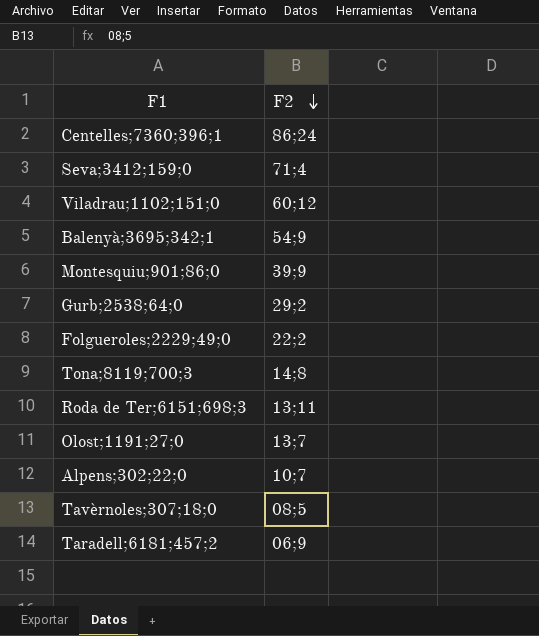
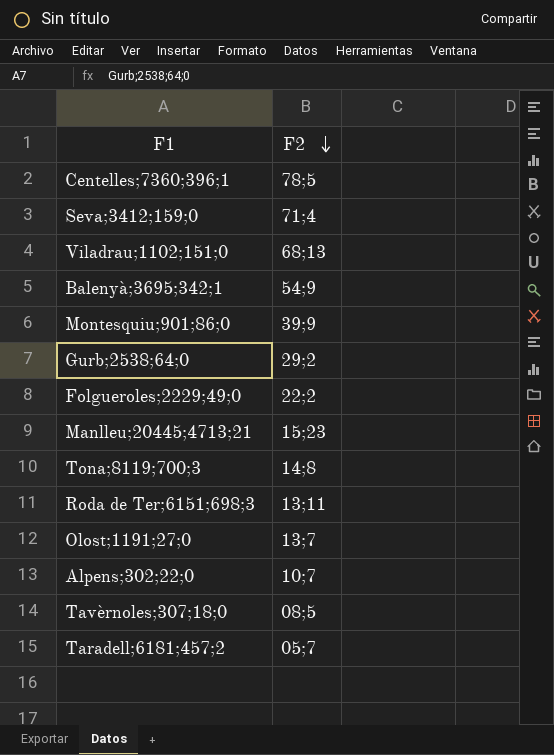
Centelles;7360;396;1 | F2: 86;24 -> 78;5
Viladrau;1102;151;0 | F2: 60;12 -> 68;13
row Manlleu;20445;4713;21: none -> 15;23
Taradell;6181;457;2 | F2: 06;9 -> 05;7

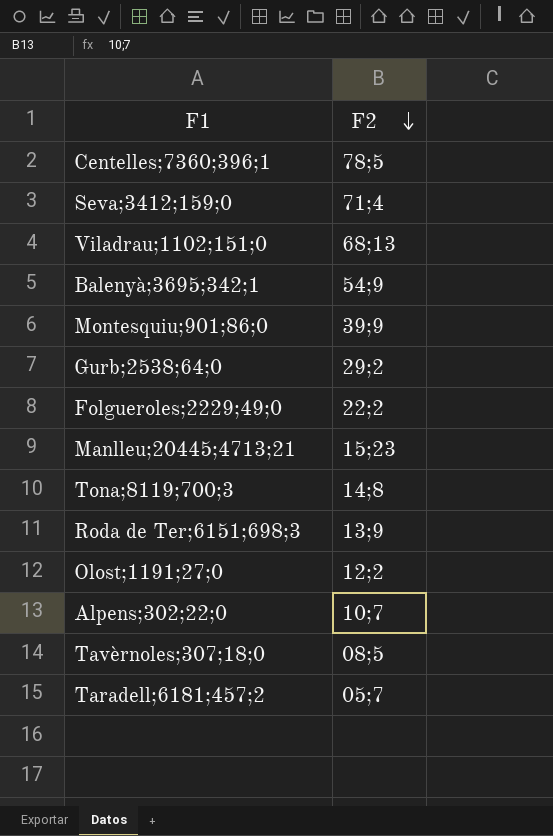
Roda de Ter;6151;698;3 | F2: 13;11 -> 13;9
Olost;1191;27;0 | F2: 13;7 -> 12;2

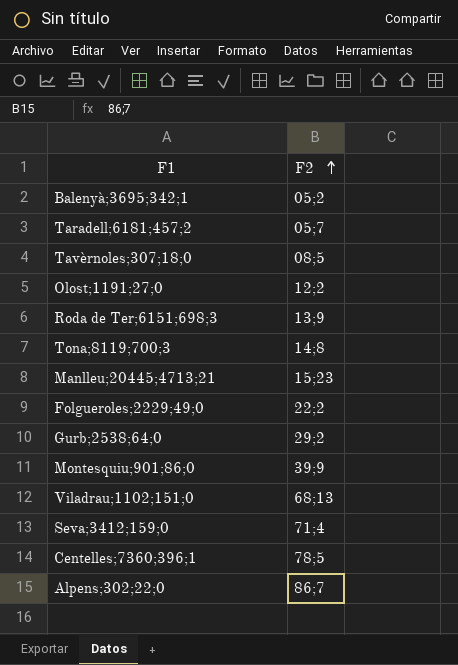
row order: F2 descending -> F2 ascending
Balenyà;3695;342;1 | F2: 54;9 -> 05;2
Alpens;302;22;0 | F2: 10;7 -> 86;7

